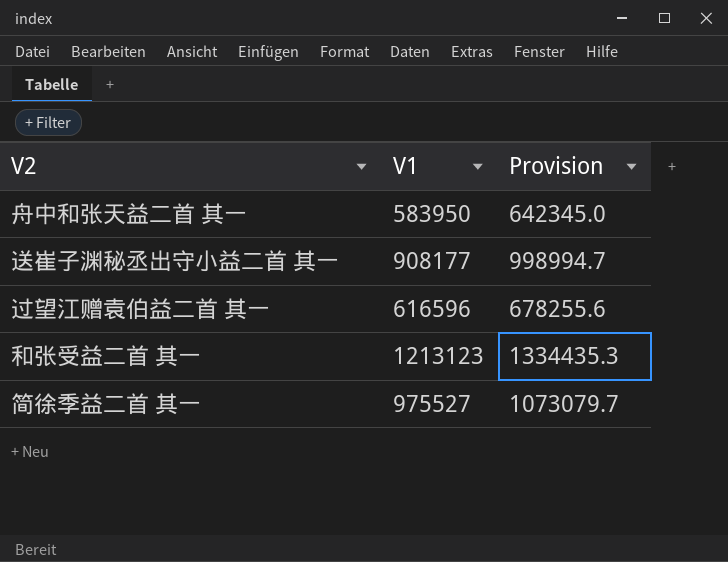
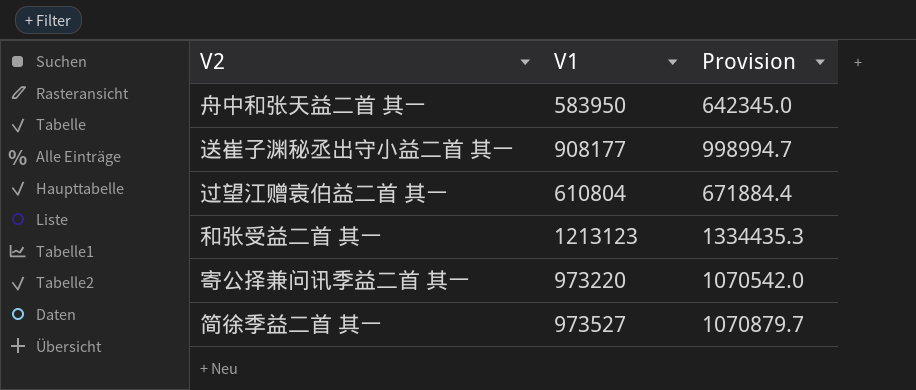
过望江赠袁伯益二首 其一 | V1: 616596 -> 610804
过望江赠袁伯益二首 其一 | Provision: 678255.6 -> 671884.4
row 寄公择兼问讯季益二首 其一: none -> 973220 | 1070542.0
简徐季益二首 其一 | V1: 975527 -> 973527
简徐季益二首 其一 | Provision: 1073079.7 -> 1070879.7

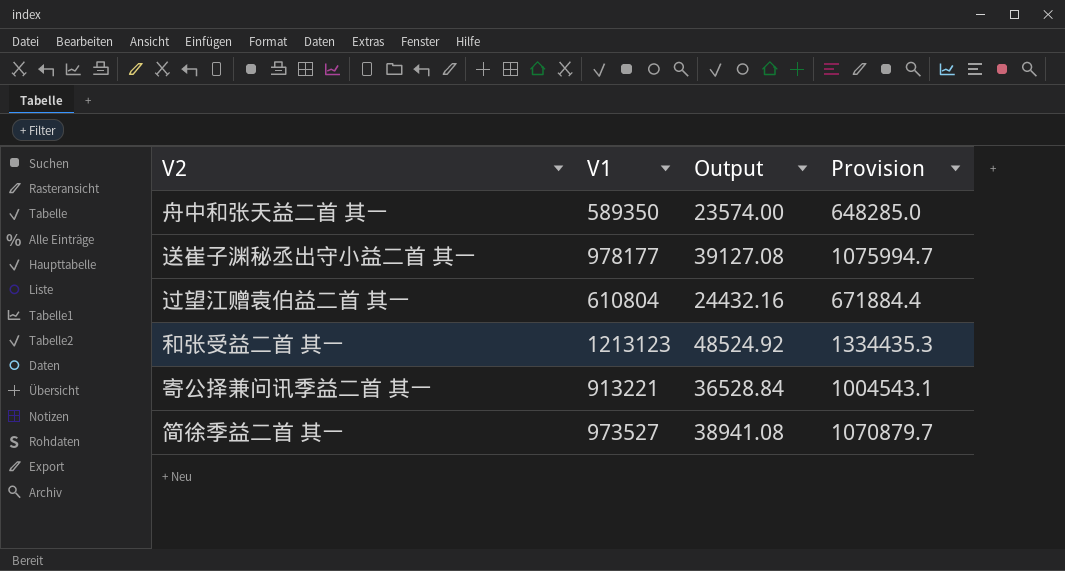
column Output | formula: none -> [V1] * 0.04
舟中和张天益二首 其一 | V1: 583950 -> 589350
舟中和张天益二首 其一 | Provision: 642345.0 -> 648285.0
送崔子渊秘丞出守小益二首 其一 | V1: 908177 -> 978177
送崔子渊秘丞出守小益二首 其一 | Provision: 998994.7 -> 1075994.7
寄公择兼问讯季益二首 其一 | V1: 973220 -> 913221
寄公择兼问讯季益二首 其一 | Provision: 1070542.0 -> 1004543.1

